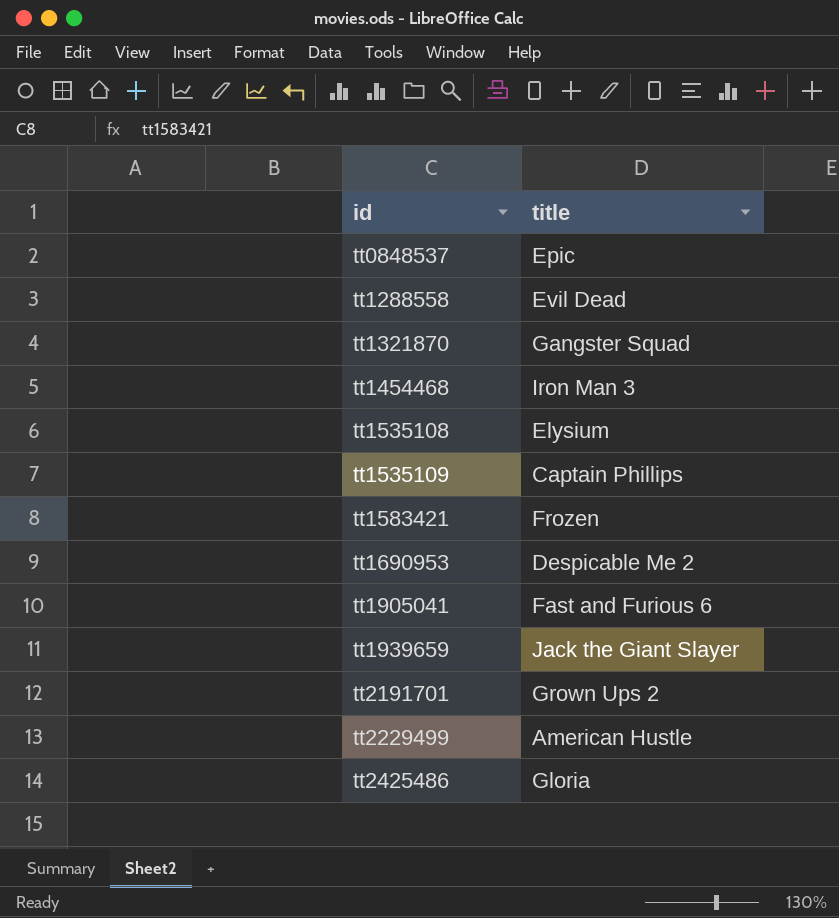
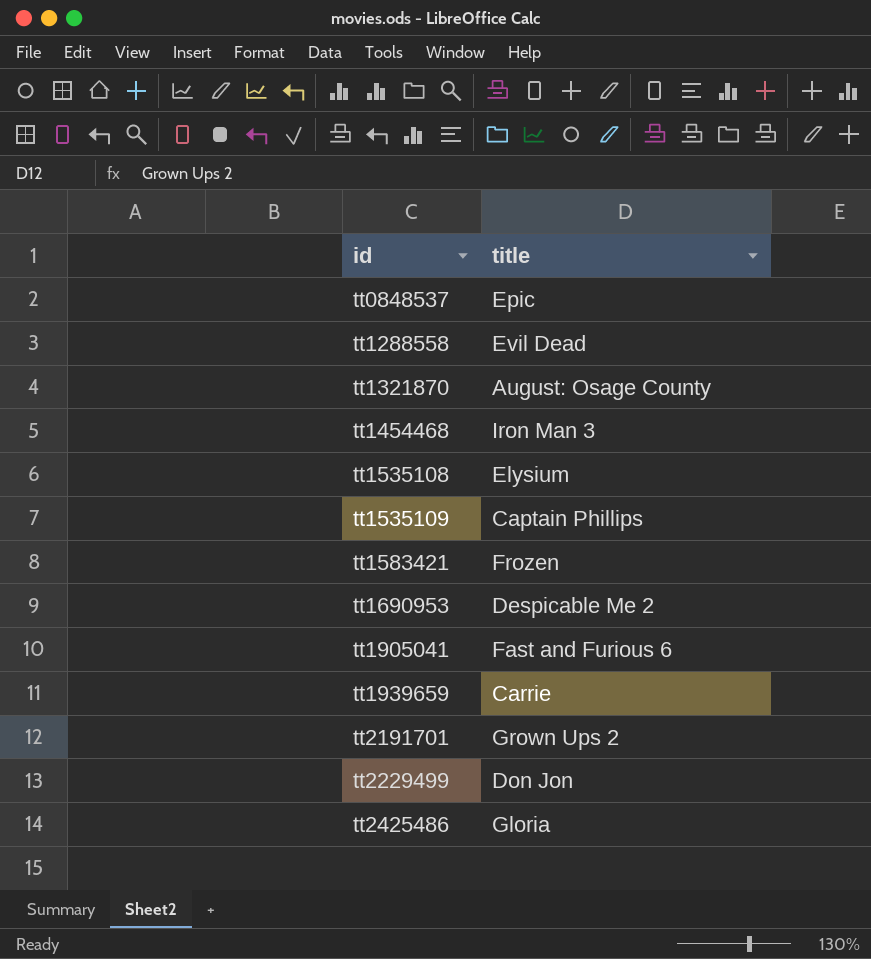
tt1321870 | title: Gangster Squad -> August: Osage County
tt1939659 | title: Jack the Giant Slayer -> Carrie
tt2229499 | title: American Hustle -> Don Jon

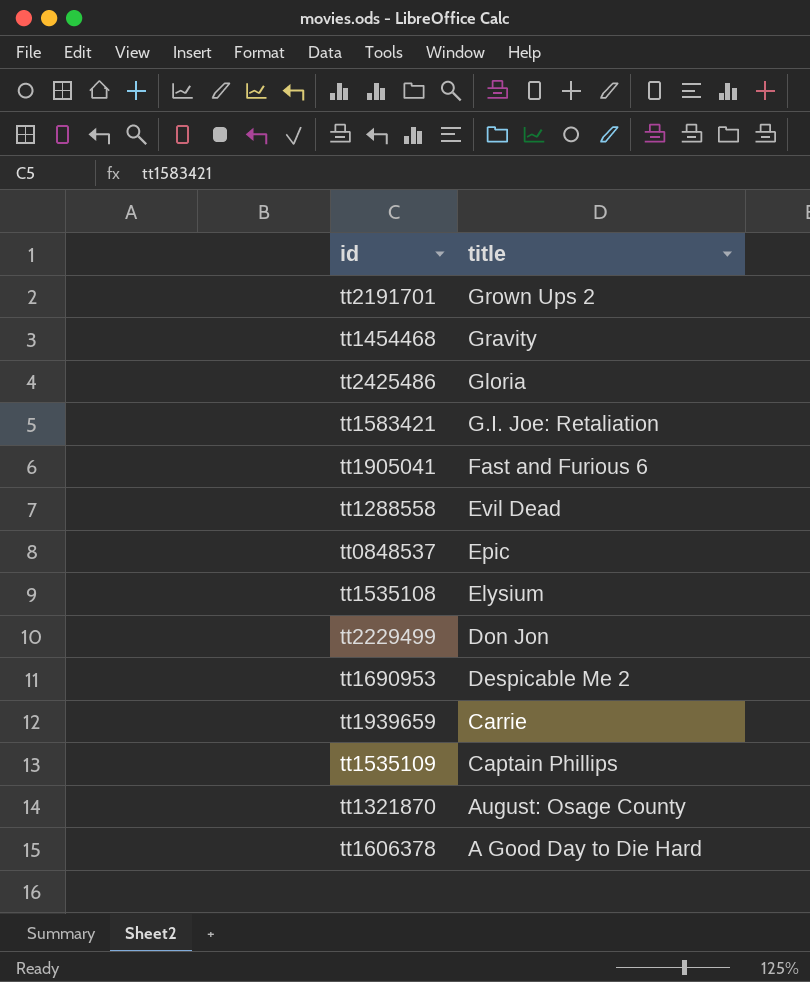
row order: id ascending -> title descending
tt1454468 | title: Iron Man 3 -> Gravity
tt1583421 | title: Frozen -> G.I. Joe: Retaliation
row tt1606378: none -> A Good Day to Die Hard

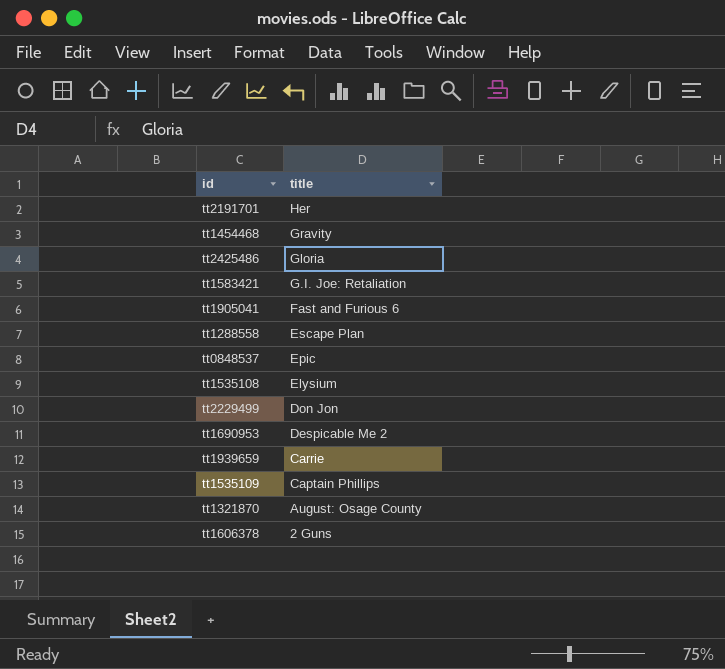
tt2191701 | title: Grown Ups 2 -> Her
tt1288558 | title: Evil Dead -> Escape Plan
tt1606378 | title: A Good Day to Die Hard -> 2 Guns

